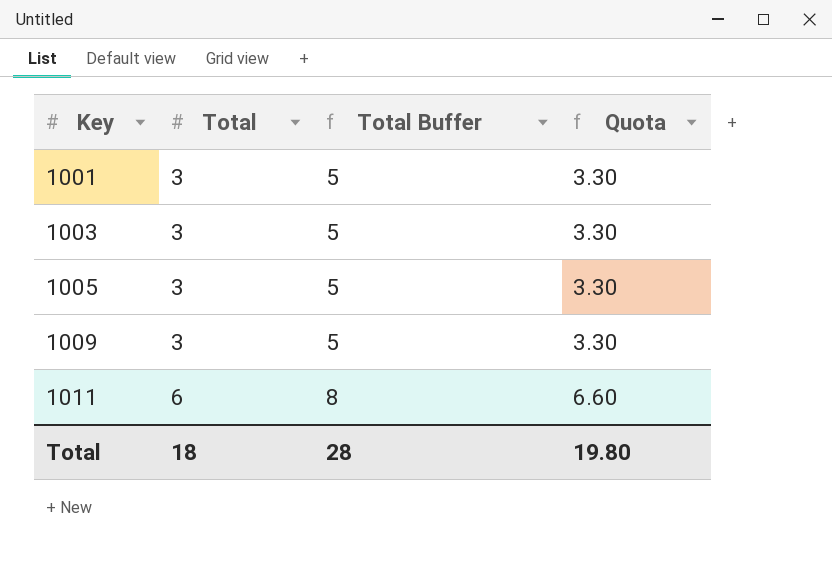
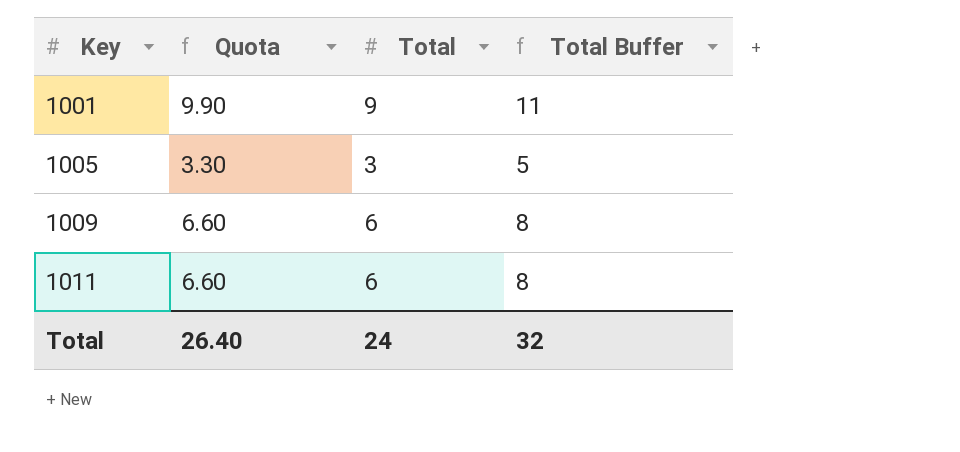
column Quota | position: 4 -> 2
row 1003: 3 | 5 | 3.30 -> none
1001 | Quota: 3.30 -> 9.90
1001 | Total: 3 -> 9
1001 | Total Buffer: 5 -> 11
1009 | Quota: 3.30 -> 6.60
1009 | Total: 3 -> 6
1009 | Total Buffer: 5 -> 8
Total | Quota: 19.80 -> 26.40
Total | Total: 18 -> 24
Total | Total Buffer: 28 -> 32

